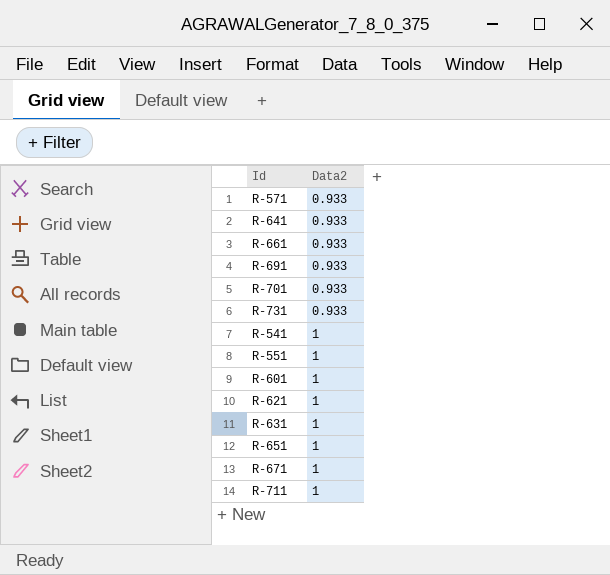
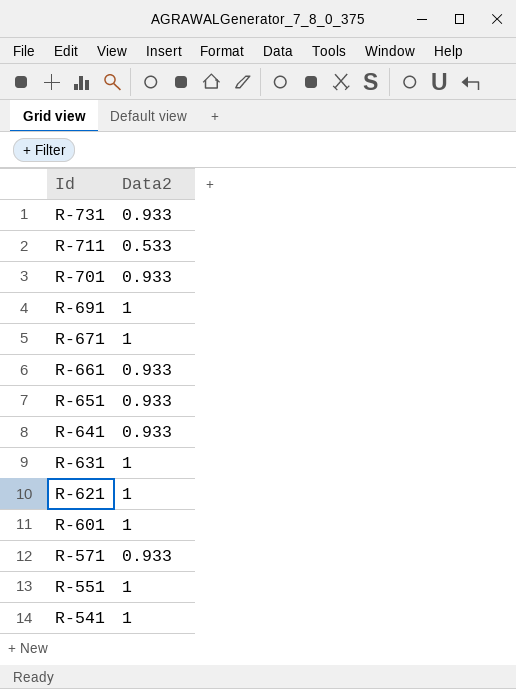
row order: Data2 ascending -> Id descending
R-711 | Data2: 1 -> 0.533
R-691 | Data2: 0.933 -> 1
R-651 | Data2: 1 -> 0.933

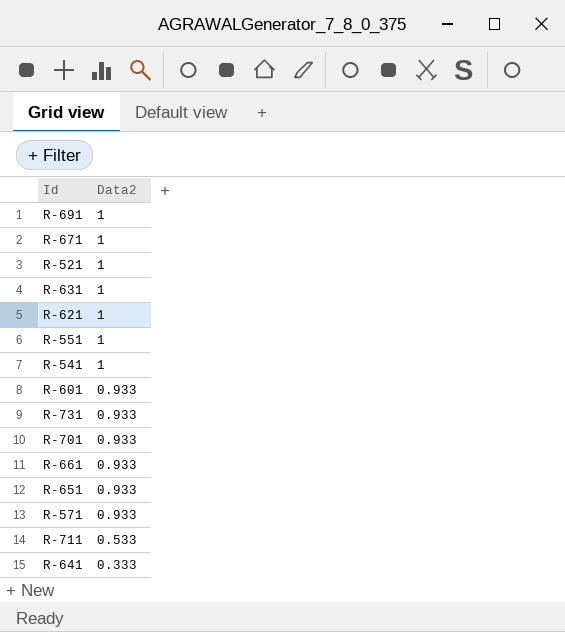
row order: Id descending -> Data2 descending
row R-521: none -> 1
R-601 | Data2: 1 -> 0.933
R-641 | Data2: 0.933 -> 0.333

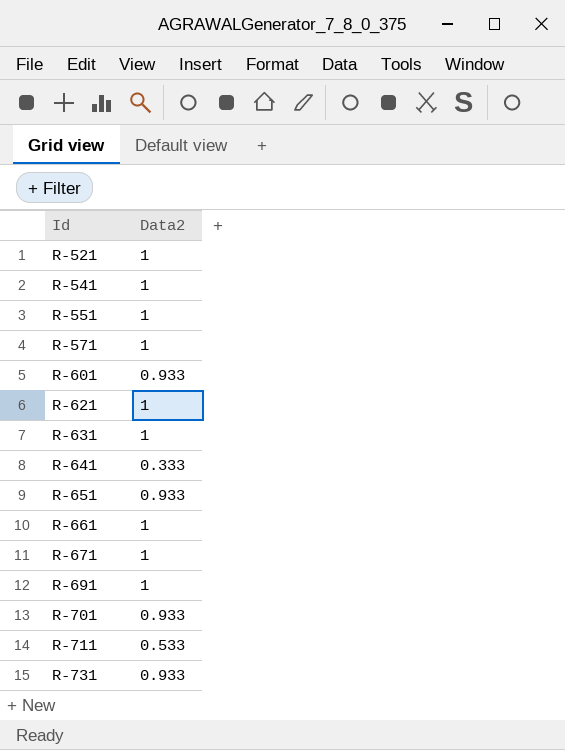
row order: Data2 descending -> Id ascending
R-571 | Data2: 0.933 -> 1
R-661 | Data2: 0.933 -> 1

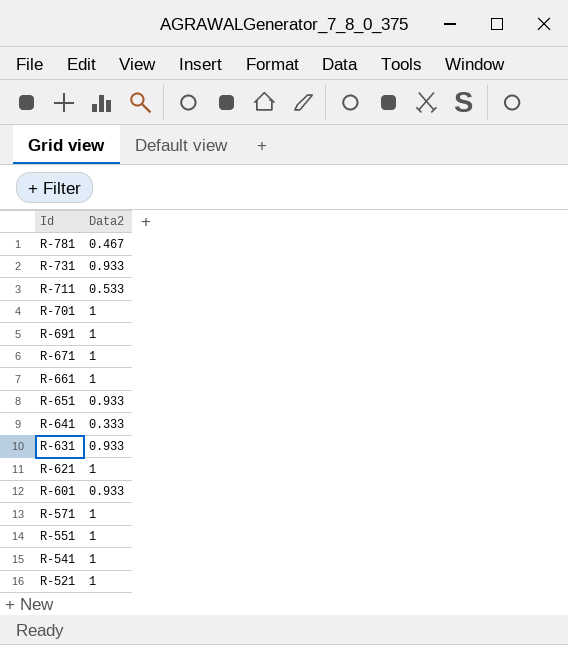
row order: Id ascending -> Id descending
row R-781: none -> 0.467
R-701 | Data2: 0.933 -> 1
R-631 | Data2: 1 -> 0.933

